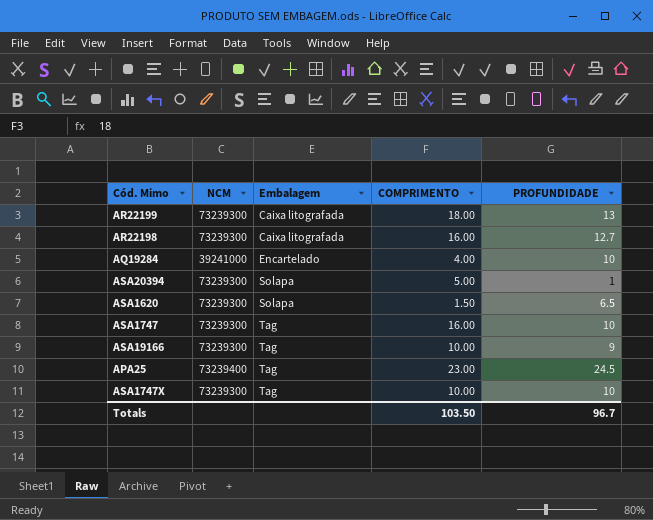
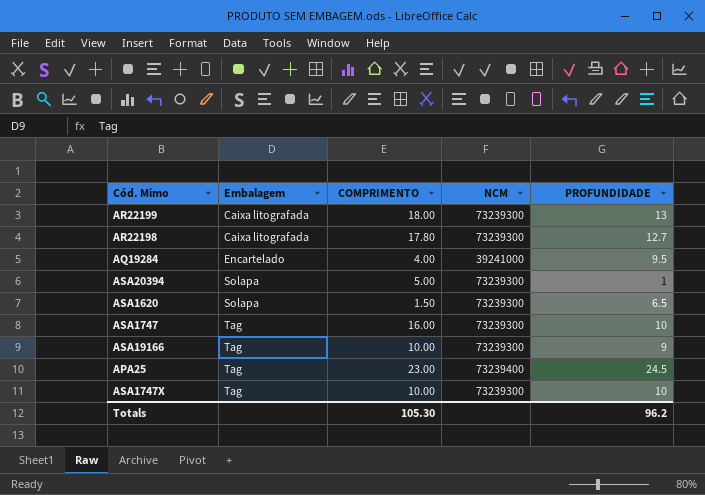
column NCM | position: 2 -> 4
AR22198 | COMPRIMENTO: 16.00 -> 17.80
AQ19284 | PROFUNDIDADE: 10 -> 9.5
Totals | COMPRIMENTO: 103.50 -> 105.30
Totals | PROFUNDIDADE: 96.7 -> 96.2

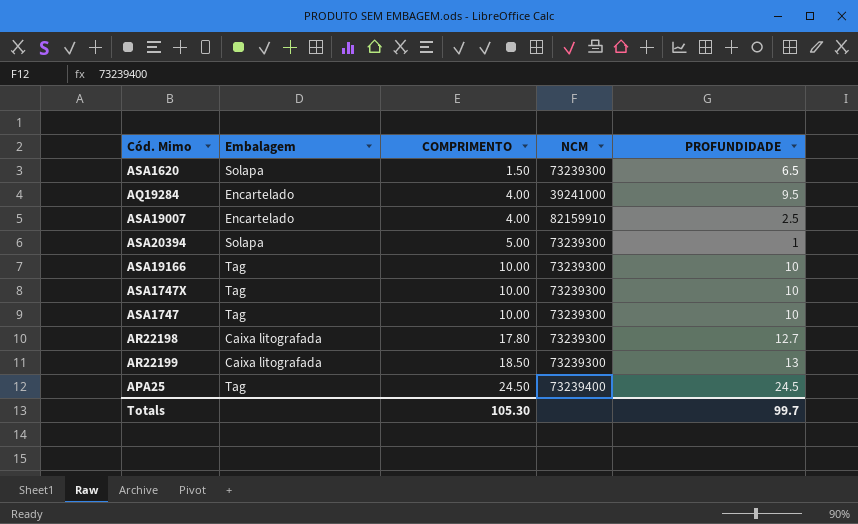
row order: Embalagem ascending -> COMPRIMENTO ascending
row ASA19007: none -> Encartelado | 4.00 | 82159910 | 2.5
ASA19166 | PROFUNDIDADE: 9 -> 10
ASA1747 | COMPRIMENTO: 16.00 -> 10.00
AR22199 | COMPRIMENTO: 18.00 -> 18.50
APA25 | COMPRIMENTO: 23.00 -> 24.50
Totals | PROFUNDIDADE: 96.2 -> 99.7

